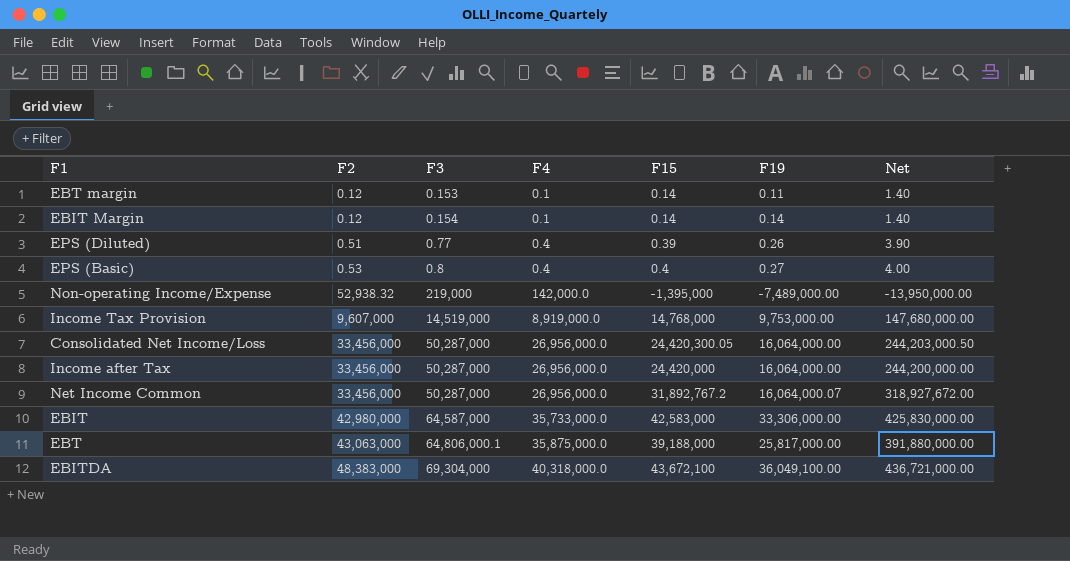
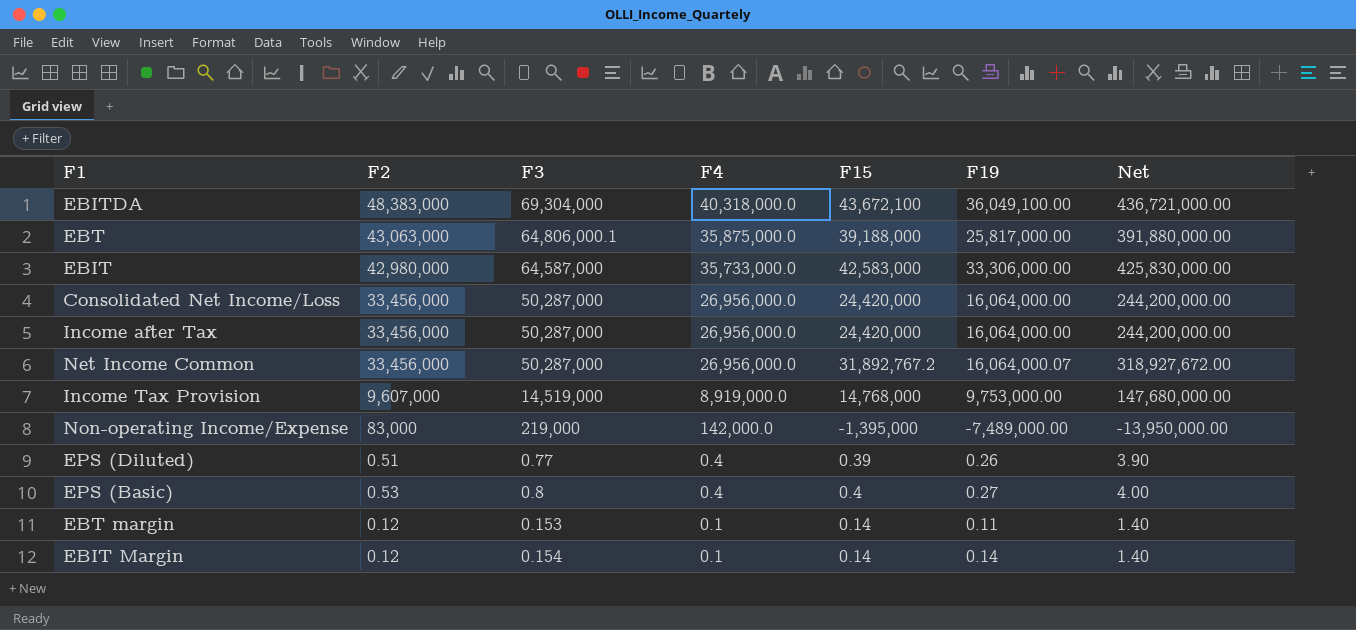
row order: F2 ascending -> F4 descending
Consolidated Net Income/Loss | F15: 24,420,300.05 -> 24,420,000
Consolidated Net Income/Loss | Net: 244,203,000.50 -> 244,200,000.00
Non-operating Income/Expense | F2: 52,938.32 -> 83,000

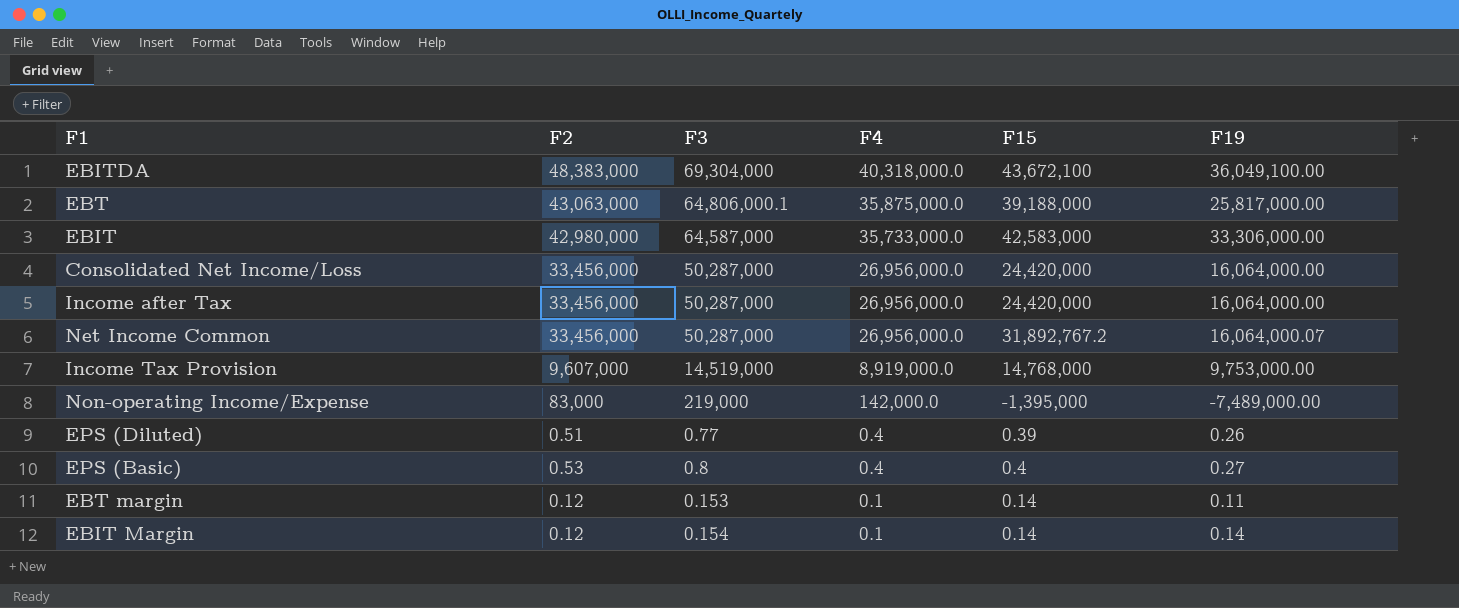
column Net | formula: [F15] * 10 -> none

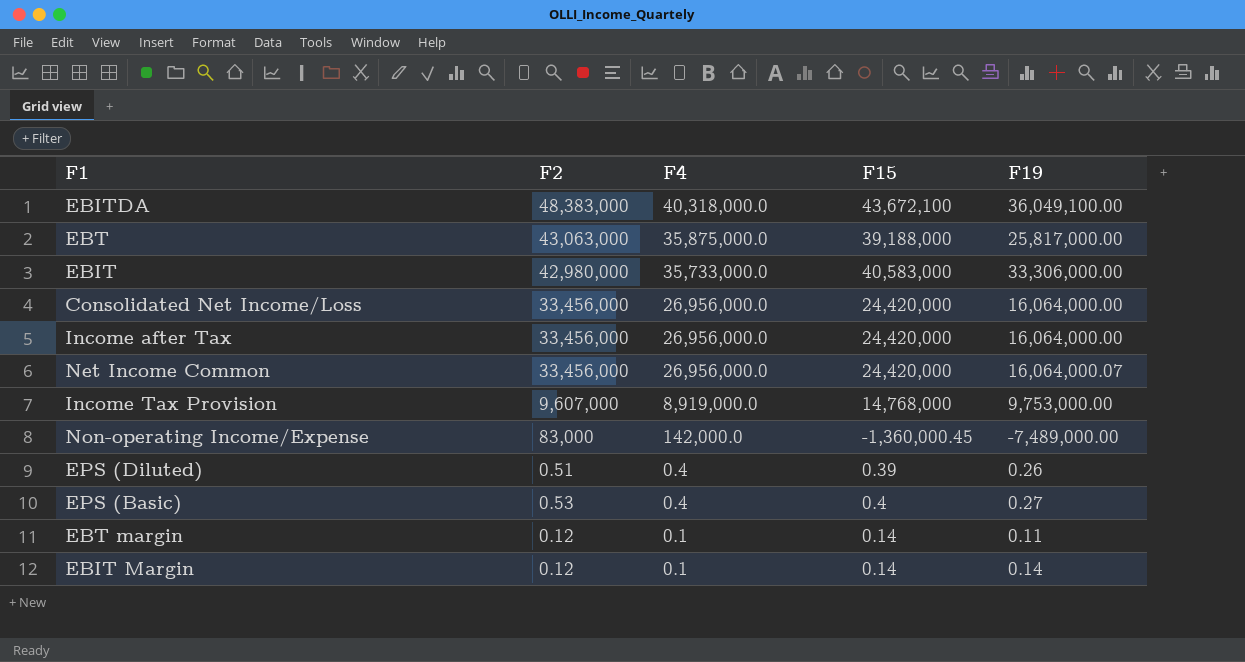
column F3 | position: 3 -> none
EBIT | F15: 42,583,000 -> 40,583,000
Net Income Common | F15: 31,892,767.2 -> 24,420,000
Non-operating Income/Expense | F15: -1,395,000 -> -1,360,000.45

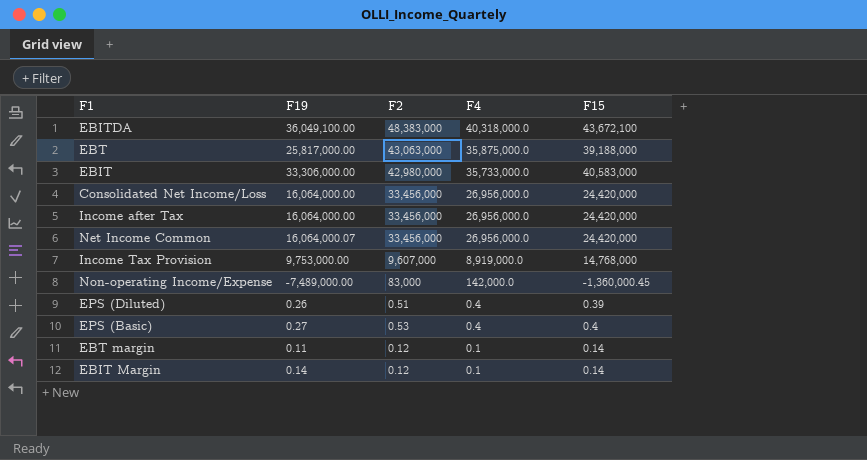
column F19 | position: 5 -> 2

